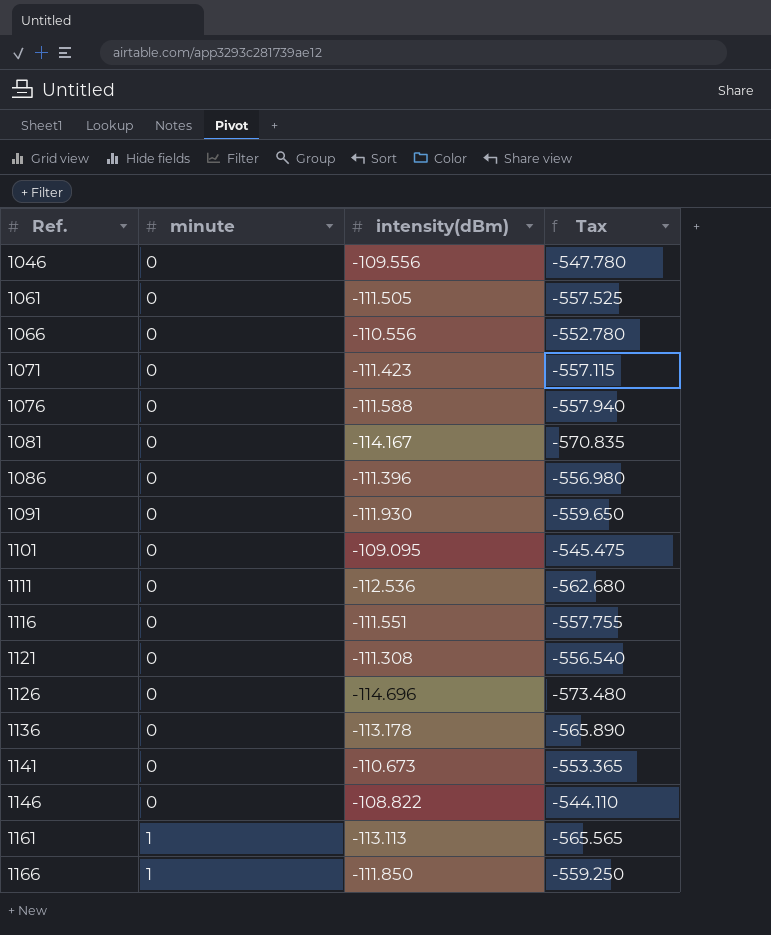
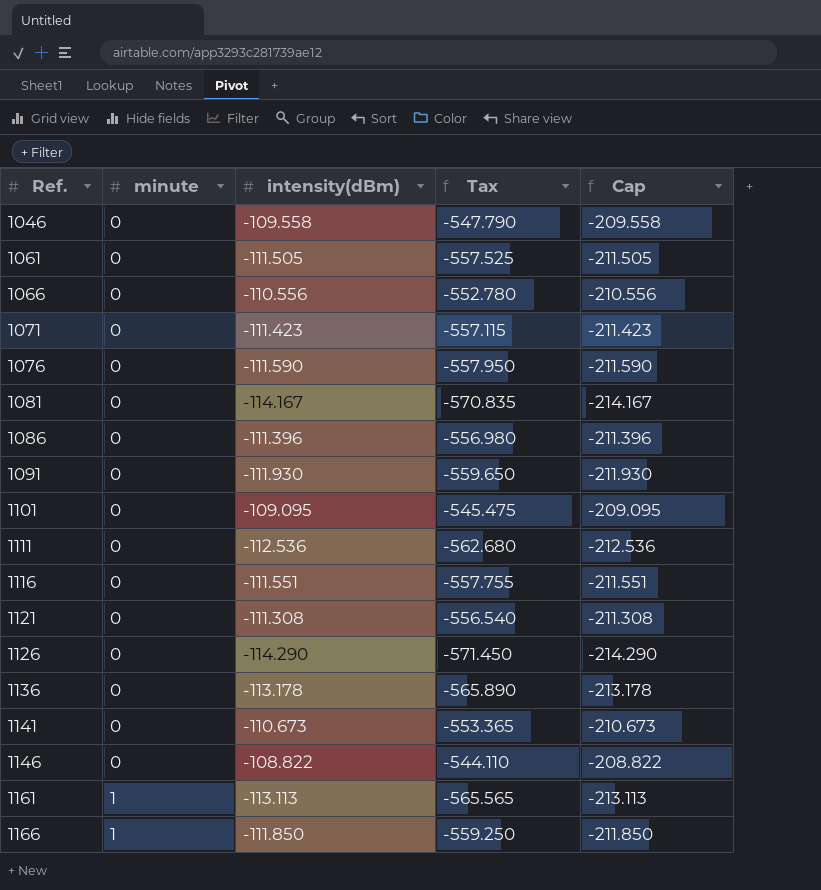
column Cap | formula: none -> [intensity(dBm)] - 100
1046 | intensity(dBm): -109.556 -> -109.558
1046 | Tax: -547.780 -> -547.790
1076 | intensity(dBm): -111.588 -> -111.590
1076 | Tax: -557.940 -> -557.950
1126 | intensity(dBm): -114.696 -> -114.290
1126 | Tax: -573.480 -> -571.450

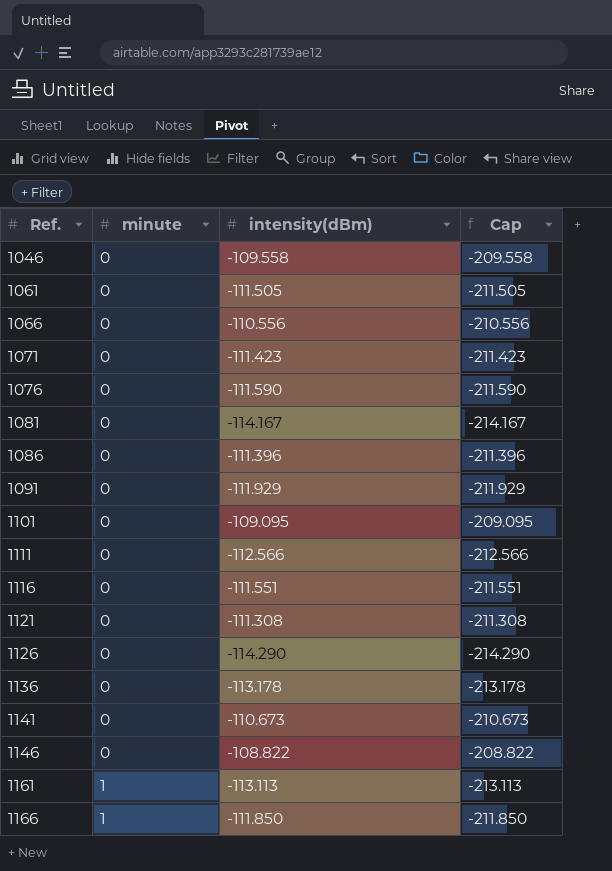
column Tax | formula: [intensity(dBm)] * 5 -> none
1091 | intensity(dBm): -111.930 -> -111.929
1091 | Cap: -211.930 -> -211.929
1111 | intensity(dBm): -112.536 -> -112.566
1111 | Cap: -212.536 -> -212.566

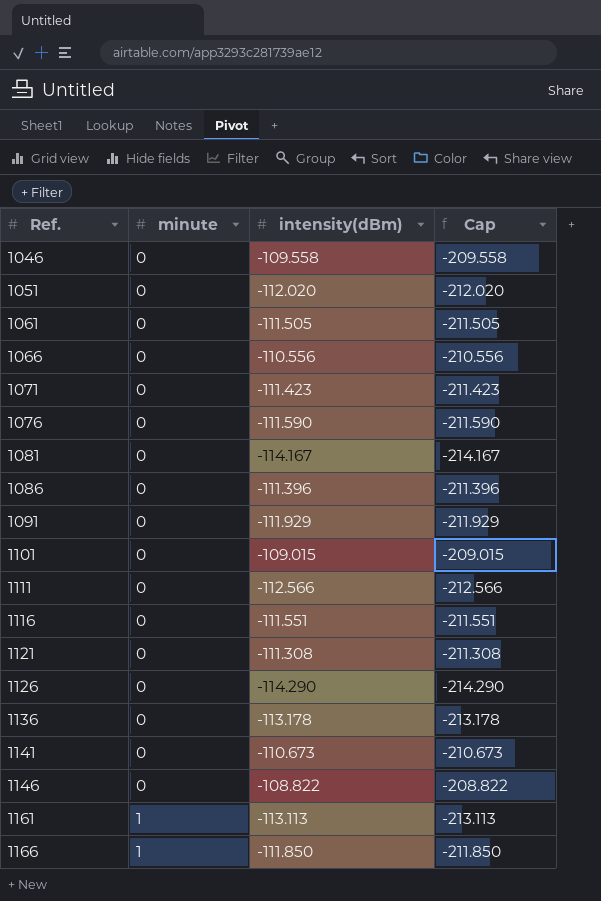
row 1051: none -> 0 | -112.020 | -212.020
1101 | intensity(dBm): -109.095 -> -109.015
1101 | Cap: -209.095 -> -209.015

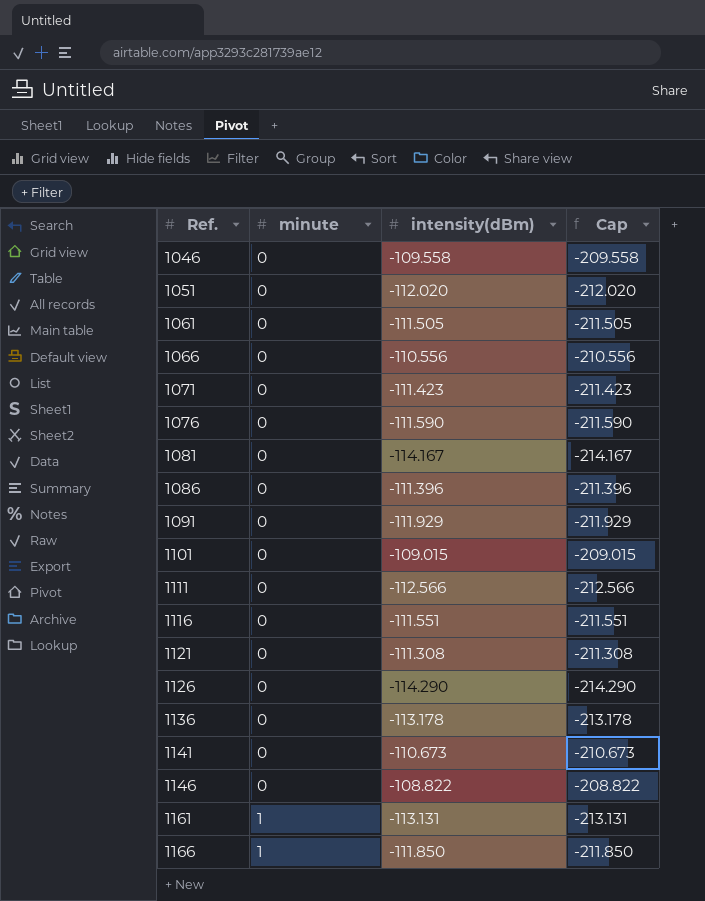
1161 | intensity(dBm): -113.113 -> -113.131
1161 | Cap: -213.113 -> -213.131

